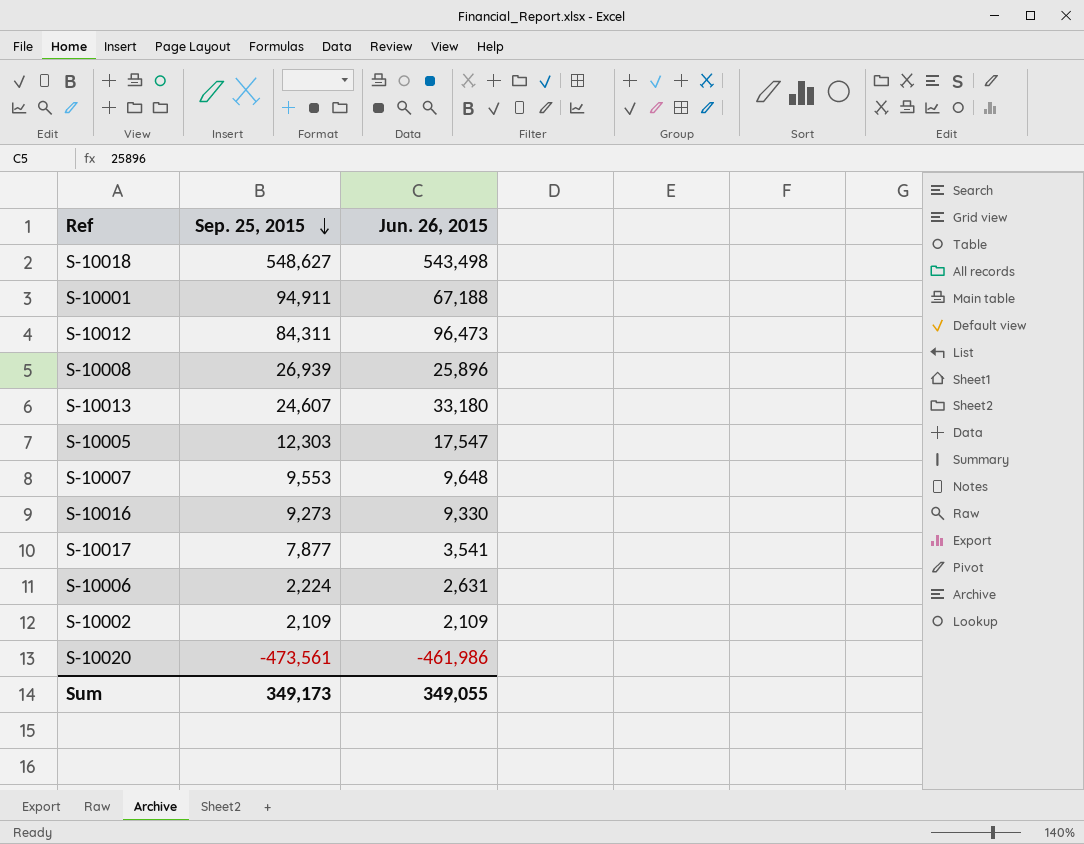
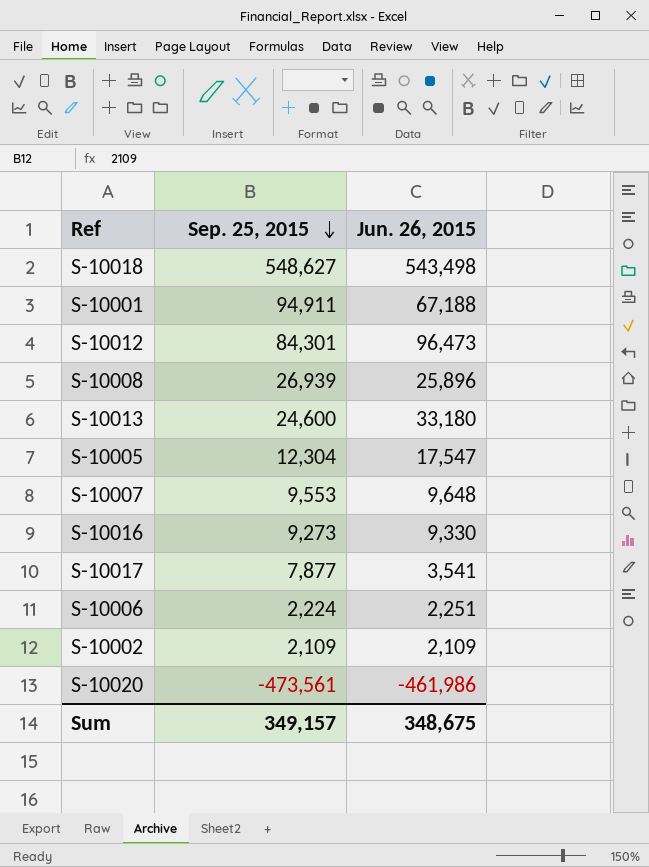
S-10012 | Sep. 25, 2015: 84,311 -> 84,301
S-10013 | Sep. 25, 2015: 24,607 -> 24,600
S-10005 | Sep. 25, 2015: 12,303 -> 12,304
S-10006 | Jun. 26, 2015: 2,631 -> 2,251
Sum | Sep. 25, 2015: 349,173 -> 349,157
Sum | Jun. 26, 2015: 349,055 -> 348,675

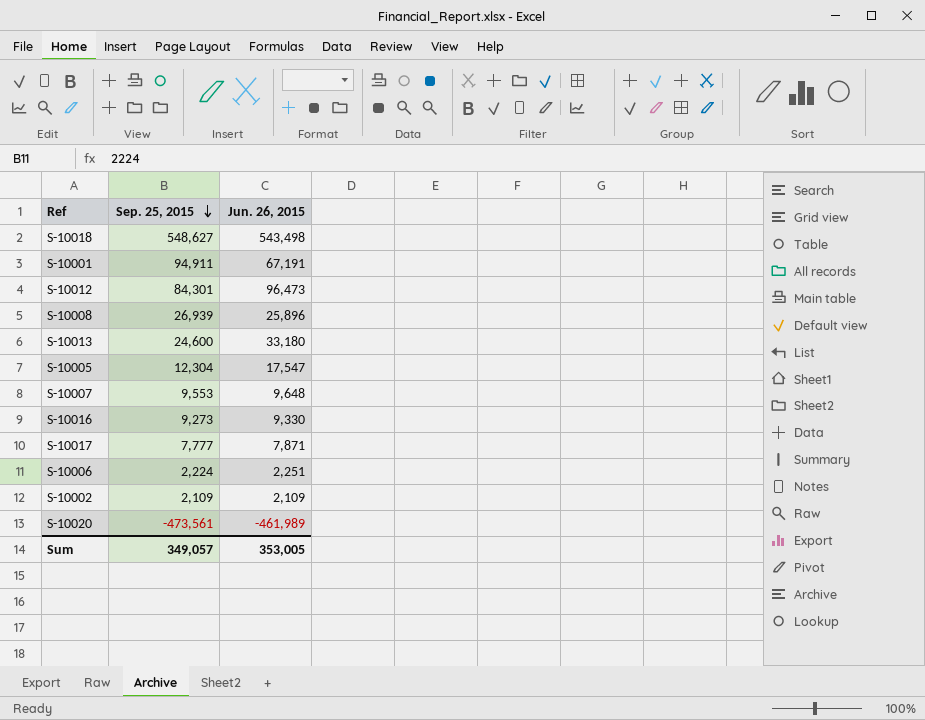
S-10001 | Jun. 26, 2015: 67,188 -> 67,191
S-10017 | Sep. 25, 2015: 7,877 -> 7,777
S-10017 | Jun. 26, 2015: 3,541 -> 7,871
S-10020 | Jun. 26, 2015: -461,986 -> -461,989
Sum | Sep. 25, 2015: 349,157 -> 349,057
Sum | Jun. 26, 2015: 348,675 -> 353,005

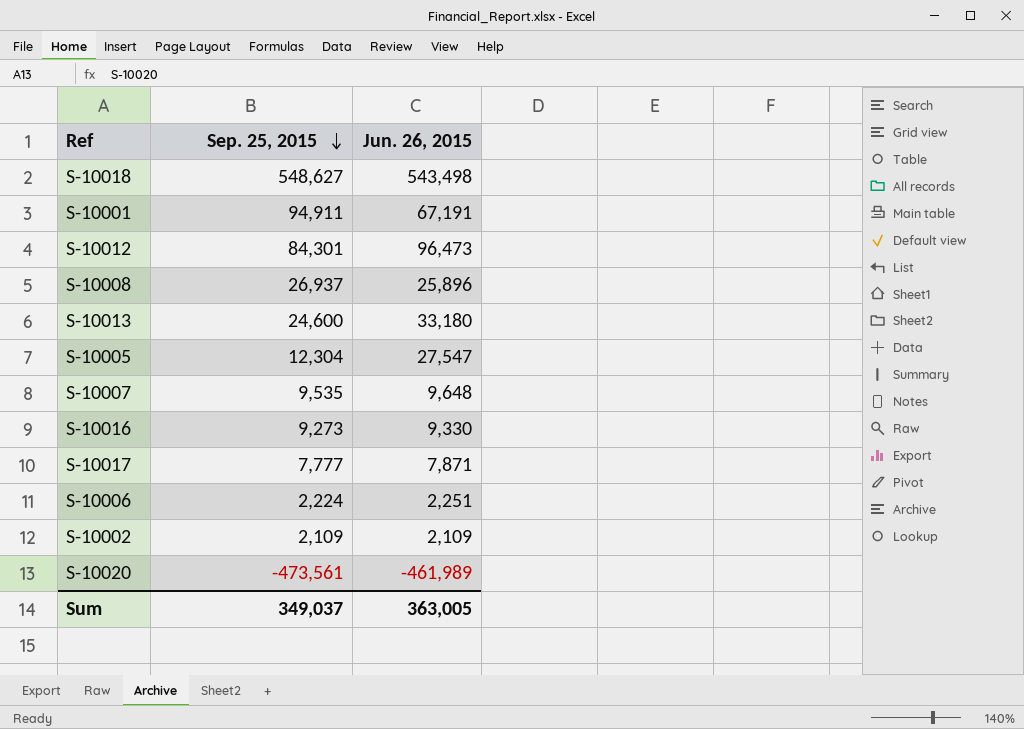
S-10008 | Sep. 25, 2015: 26,939 -> 26,937
S-10005 | Jun. 26, 2015: 17,547 -> 27,547
S-10007 | Sep. 25, 2015: 9,553 -> 9,535
Sum | Sep. 25, 2015: 349,057 -> 349,037
Sum | Jun. 26, 2015: 353,005 -> 363,005

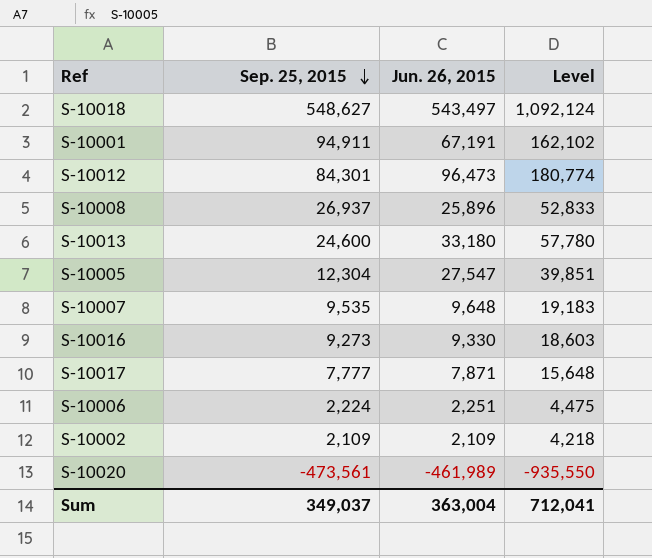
column Level | formula: none -> [Sep. 25, 2015] + [Jun. 26, 2015]
S-10018 | Jun. 26, 2015: 543,498 -> 543,497
Sum | Jun. 26, 2015: 363,005 -> 363,004

